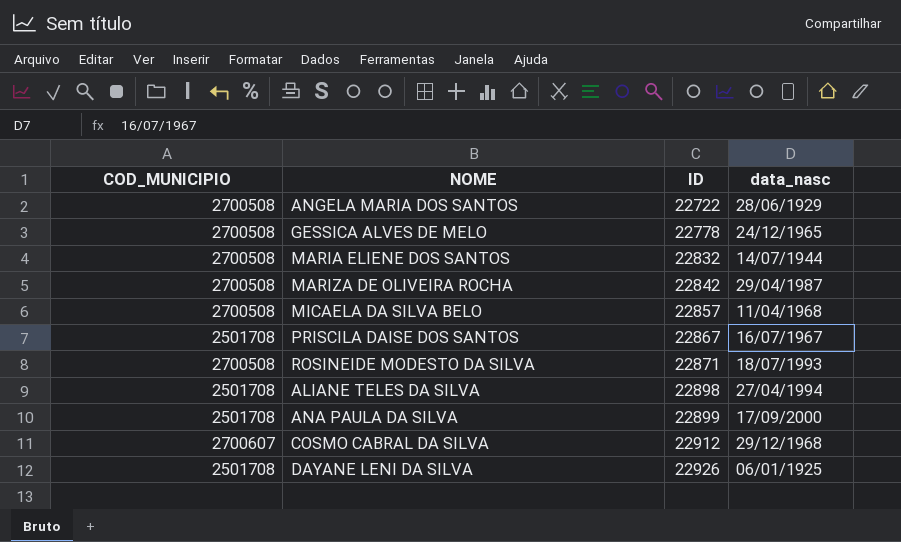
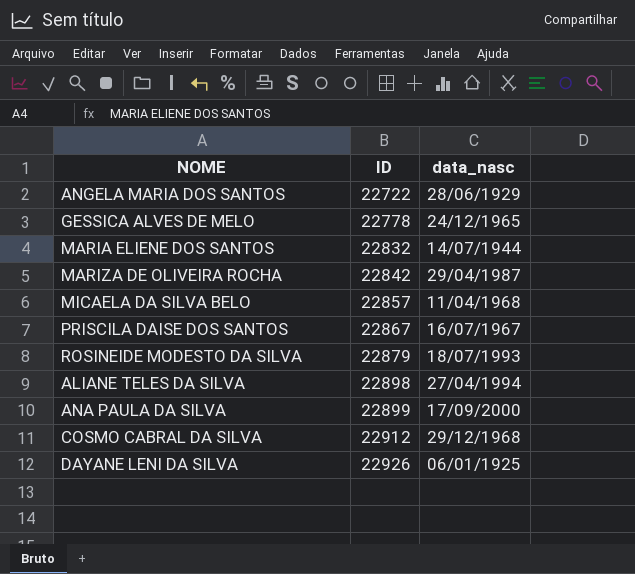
column COD_MUNICIPIO | position: 1 -> none
ROSINEIDE MODESTO DA SILVA | ID: 22871 -> 22879

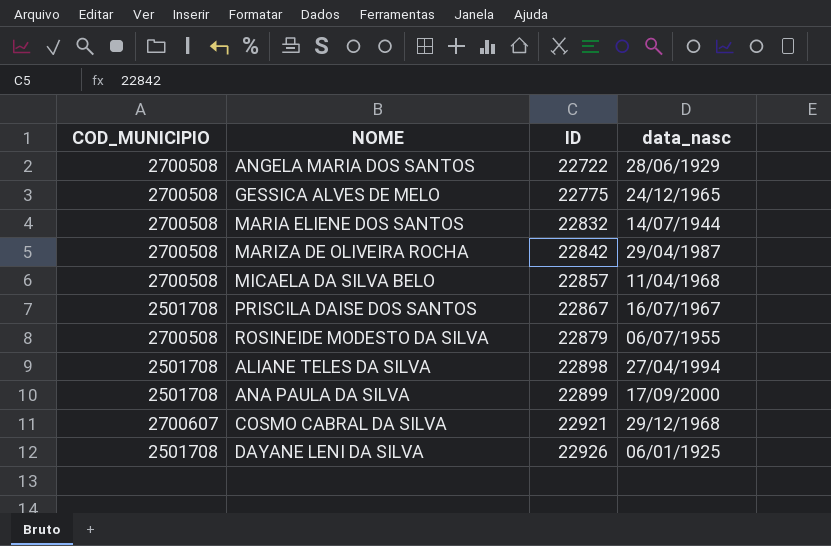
column COD_MUNICIPIO | position: none -> 1
GESSICA ALVES DE MELO | ID: 22778 -> 22775
ROSINEIDE MODESTO DA SILVA | data_nasc: 18/07/1993 -> 06/07/1955
COSMO CABRAL DA SILVA | ID: 22912 -> 22921

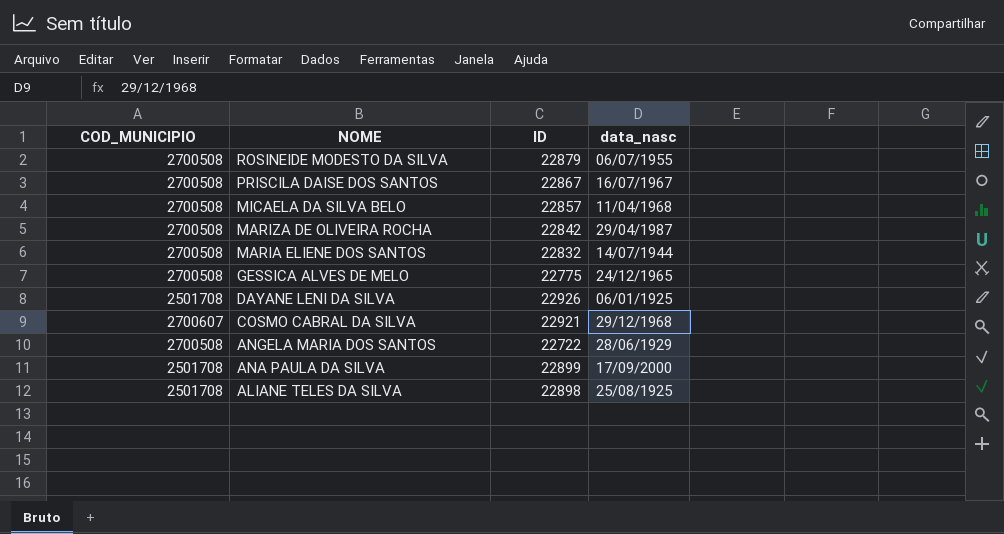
row order: ID ascending -> NOME descending
PRISCILA DAISE DOS SANTOS | COD_MUNICIPIO: 2501708 -> 2700508
ALIANE TELES DA SILVA | data_nasc: 27/04/1994 -> 25/08/1925

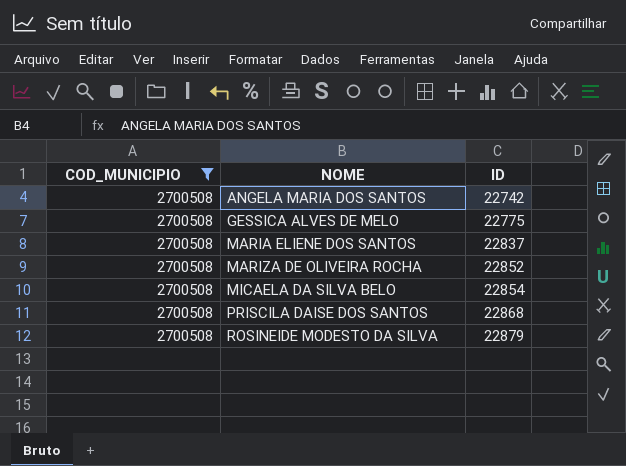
filter: none -> COD_MUNICIPIO = 2700508
row order: NOME descending -> NOME ascending
column data_nasc | position: 4 -> none
ANGELA MARIA DOS SANTOS | ID: 22722 -> 22742
MARIA ELIENE DOS SANTOS | ID: 22832 -> 22837
MARIZA DE OLIVEIRA ROCHA | ID: 22842 -> 22852
MICAELA DA SILVA BELO | ID: 22857 -> 22854
PRISCILA DAISE DOS SANTOS | ID: 22867 -> 22868

